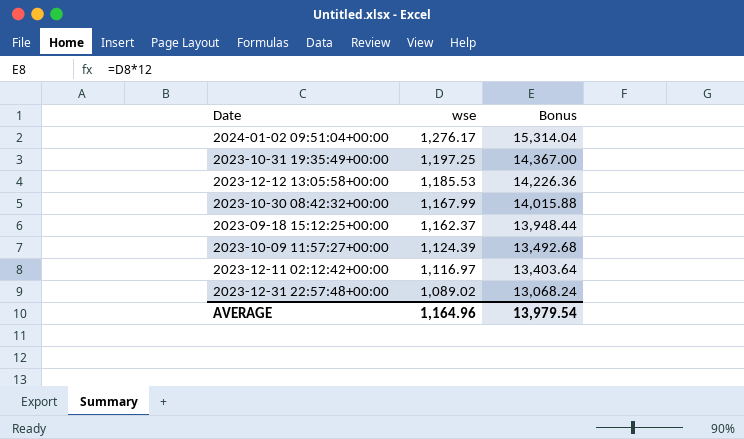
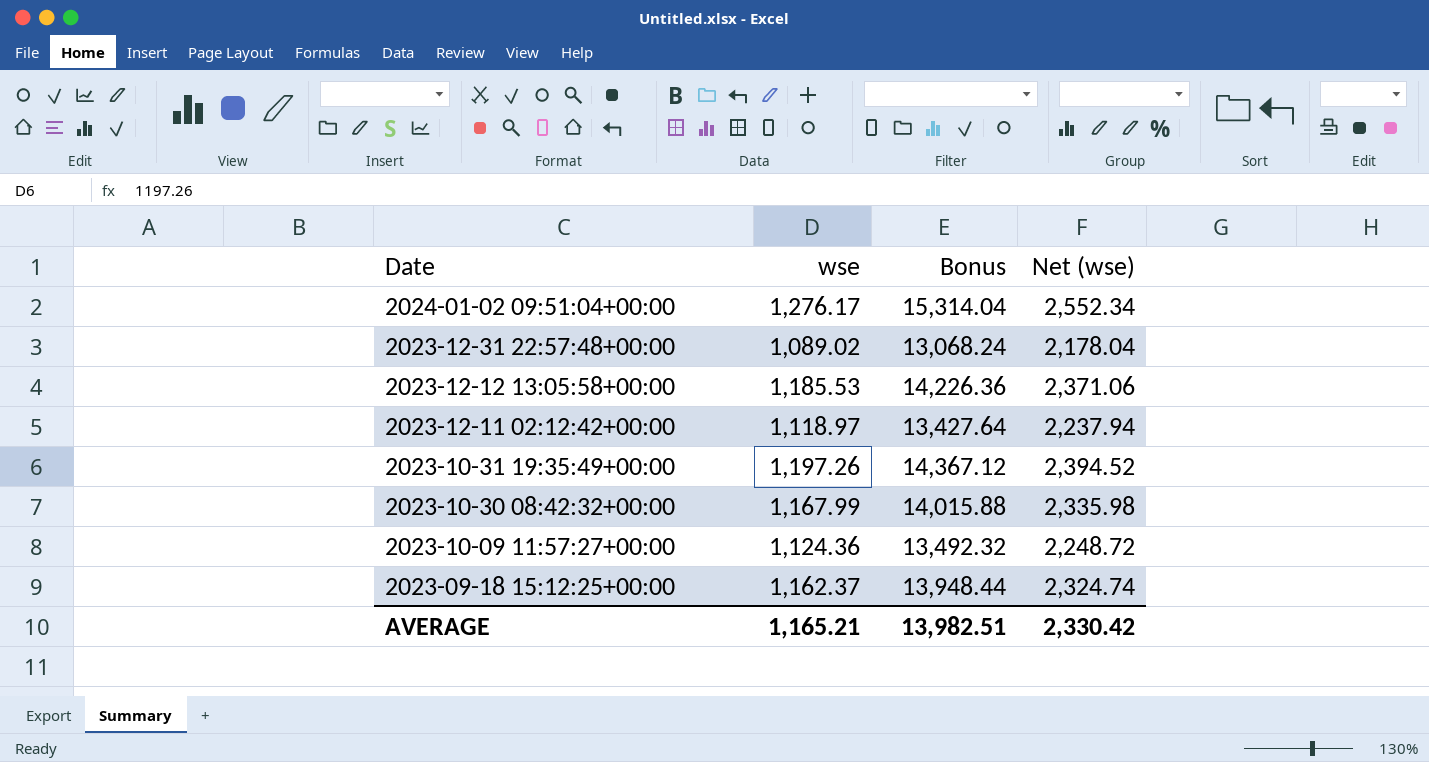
row order: wse descending -> Date descending
column Net (wse) | formula: none -> [wse] * 2
2023-12-11 02:12:42+00:00 | wse: 1,116.97 -> 1,118.97
2023-12-11 02:12:42+00:00 | Bonus: 13,403.64 -> 13,427.64
2023-10-31 19:35:49+00:00 | wse: 1,197.25 -> 1,197.26
2023-10-31 19:35:49+00:00 | Bonus: 14,367.00 -> 14,367.12
2023-10-09 11:57:27+00:00 | wse: 1,124.39 -> 1,124.36
2023-10-09 11:57:27+00:00 | Bonus: 13,492.68 -> 13,492.32
AVERAGE | wse: 1,164.96 -> 1,165.21
AVERAGE | Bonus: 13,979.54 -> 13,982.51

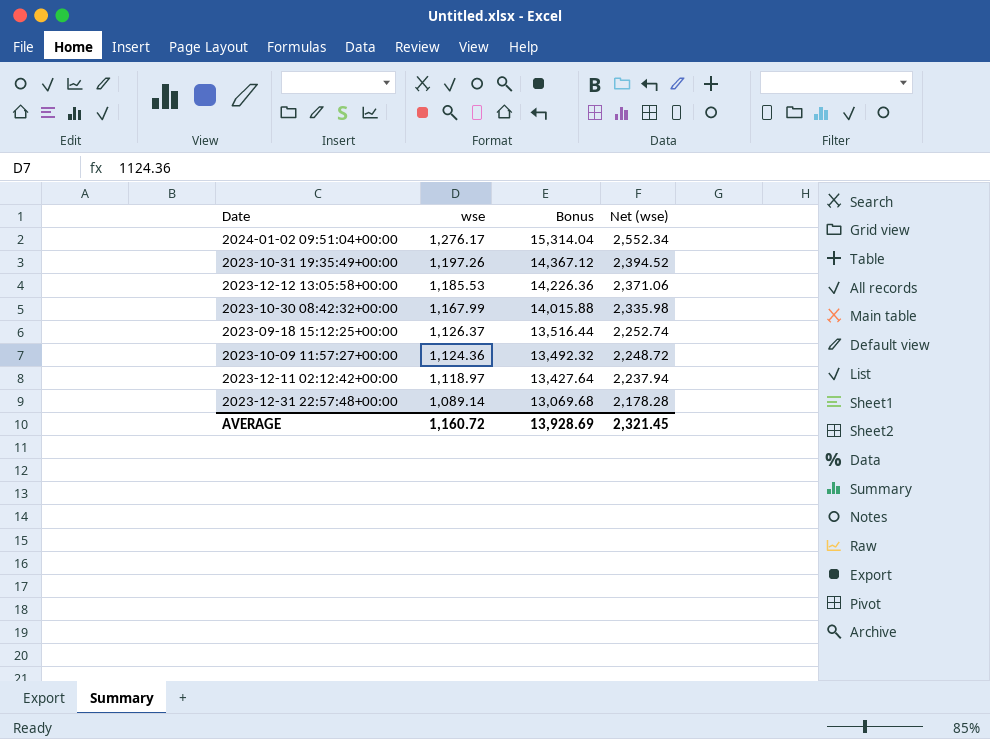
row order: Date descending -> wse descending
2023-09-18 15:12:25+00:00 | wse: 1,162.37 -> 1,126.37
2023-09-18 15:12:25+00:00 | Bonus: 13,948.44 -> 13,516.44
2023-09-18 15:12:25+00:00 | Net (wse): 2,324.74 -> 2,252.74
2023-12-31 22:57:48+00:00 | wse: 1,089.02 -> 1,089.14
2023-12-31 22:57:48+00:00 | Bonus: 13,068.24 -> 13,069.68
2023-12-31 22:57:48+00:00 | Net (wse): 2,178.04 -> 2,178.28
AVERAGE | wse: 1,165.21 -> 1,160.72
AVERAGE | Bonus: 13,982.51 -> 13,928.69
AVERAGE | Net (wse): 2,330.42 -> 2,321.45

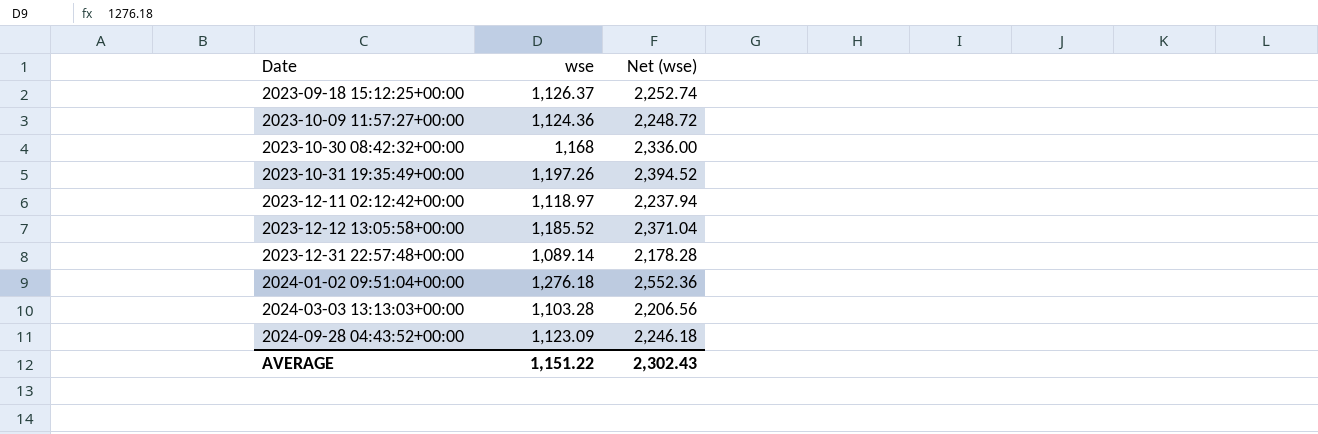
row order: wse descending -> Date ascending
column Bonus | formula: [wse] * 12 -> none
2023-10-30 08:42:32+00:00 | wse: 1,167.99 -> 1,168
2023-10-30 08:42:32+00:00 | Net (wse): 2,335.98 -> 2,336.00
2023-12-12 13:05:58+00:00 | wse: 1,185.53 -> 1,185.52
2023-12-12 13:05:58+00:00 | Net (wse): 2,371.06 -> 2,371.04
2024-01-02 09:51:04+00:00 | wse: 1,276.17 -> 1,276.18
2024-01-02 09:51:04+00:00 | Net (wse): 2,552.34 -> 2,552.36
row 2024-03-03 13:13:03+00:00: none -> 1,103.28 | 2,206.56
row 2024-09-28 04:43:52+00:00: none -> 1,123.09 | 2,246.18
AVERAGE | wse: 1,160.72 -> 1,151.22
AVERAGE | Net (wse): 2,321.45 -> 2,302.43

